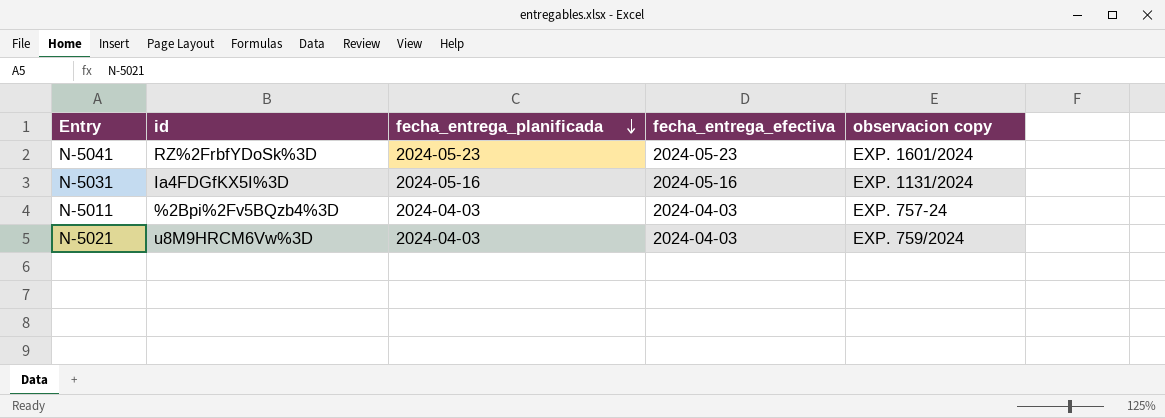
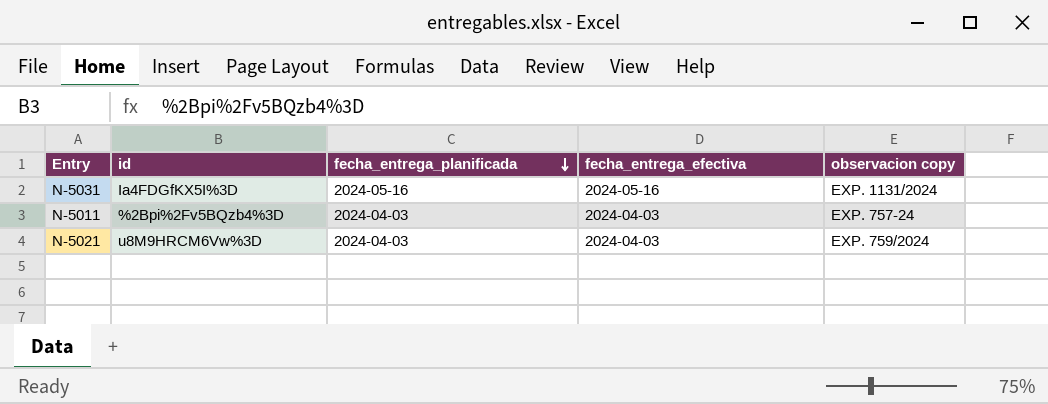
row N-5041: RZ%2FrbfYDoSk%3D | 2024-05-23 | 2024-05-23 | EXP. 1601/2024 -> none

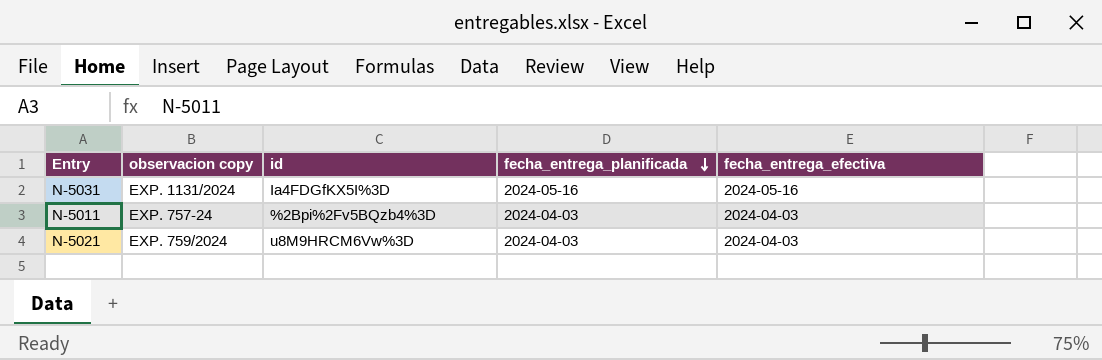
column observacion copy | position: 5 -> 2

